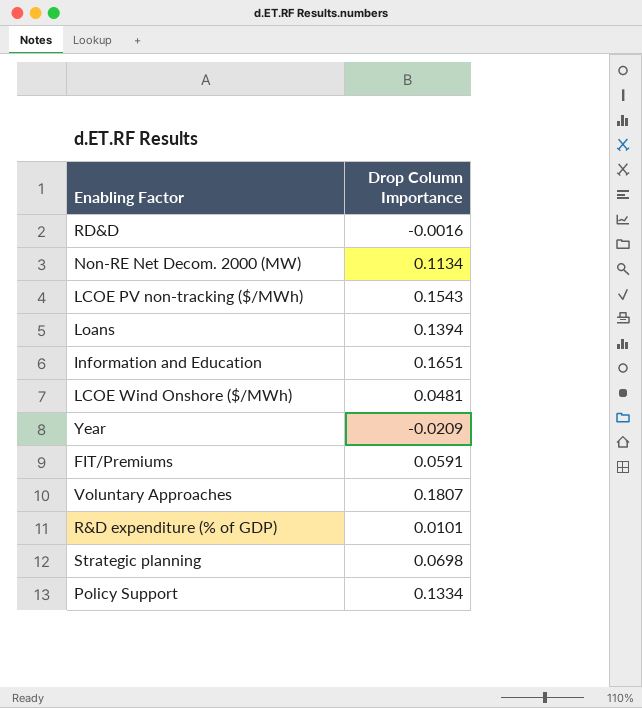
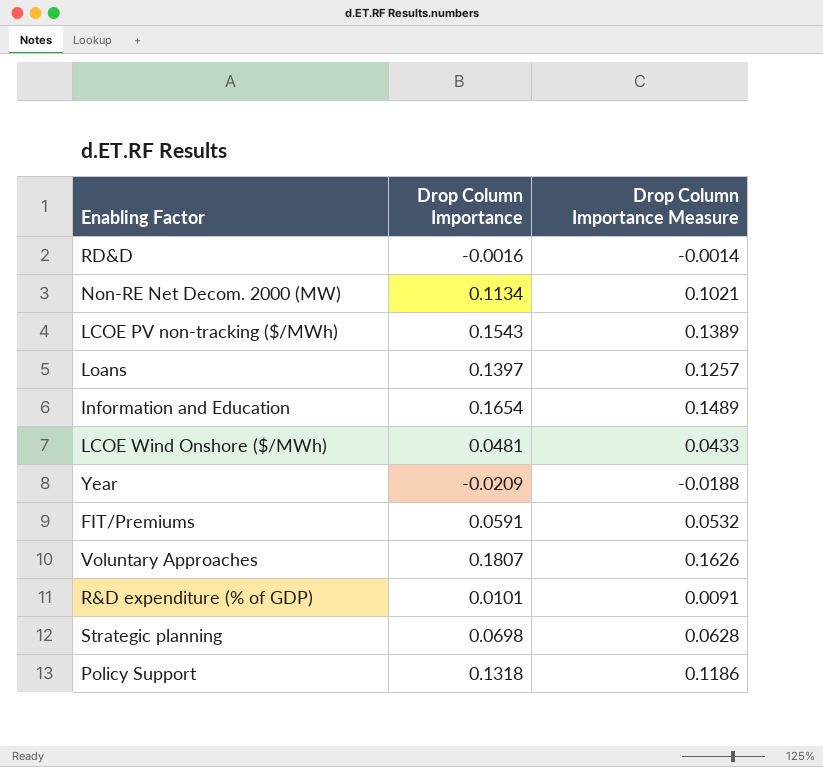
column Drop Column Importance Measure | formula: none -> [Drop Column Importance] * 0.9
Loans | Drop Column Importance: 0.1394 -> 0.1397
Information and Education | Drop Column Importance: 0.1651 -> 0.1654
Policy Support | Drop Column Importance: 0.1334 -> 0.1318

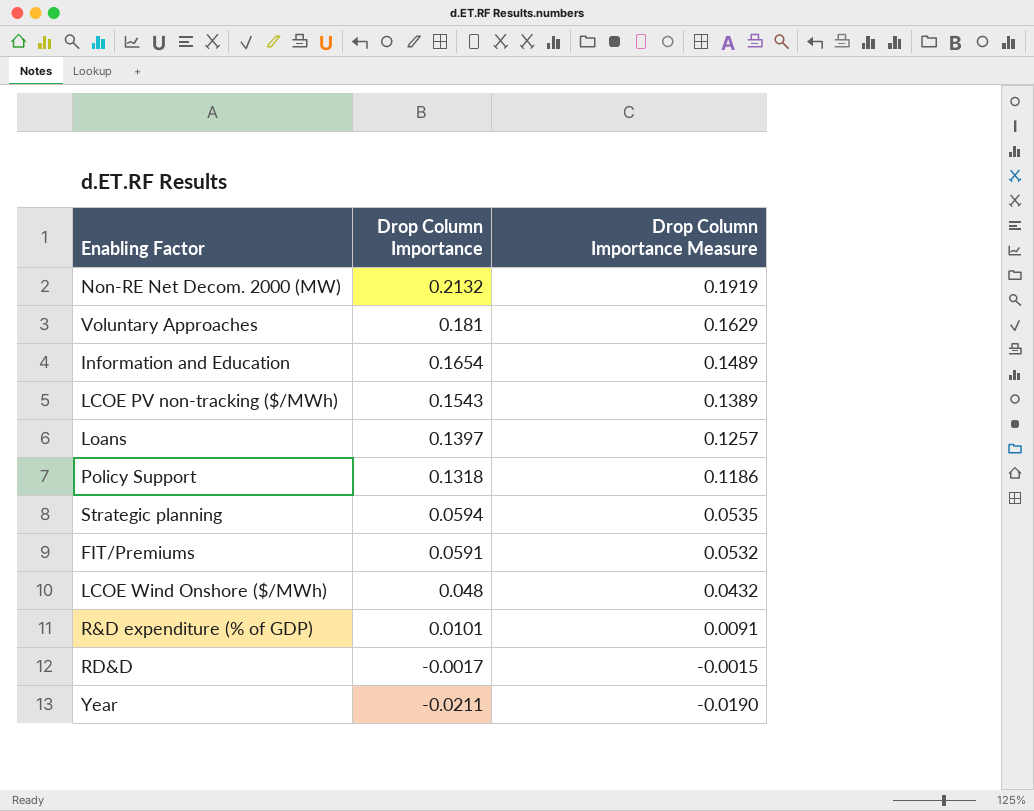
row order: none -> Drop Column Importance descending
Non-RE Net Decom. 2000 (MW) | Drop Column Importance: 0.1134 -> 0.2132
Non-RE Net Decom. 2000 (MW) | Drop Column Importance Measure: 0.1021 -> 0.1919
Voluntary Approaches | Drop Column Importance: 0.1807 -> 0.181
Voluntary Approaches | Drop Column Importance Measure: 0.1626 -> 0.1629
Strategic planning | Drop Column Importance: 0.0698 -> 0.0594
Strategic planning | Drop Column Importance Measure: 0.0628 -> 0.0535
LCOE Wind Onshore ($/MWh) | Drop Column Importance: 0.0481 -> 0.048
LCOE Wind Onshore ($/MWh) | Drop Column Importance Measure: 0.0433 -> 0.0432
RD&D | Drop Column Importance: -0.0016 -> -0.0017
RD&D | Drop Column Importance Measure: -0.0014 -> -0.0015
Year | Drop Column Importance: -0.0209 -> -0.0211
Year | Drop Column Importance Measure: -0.0188 -> -0.0190

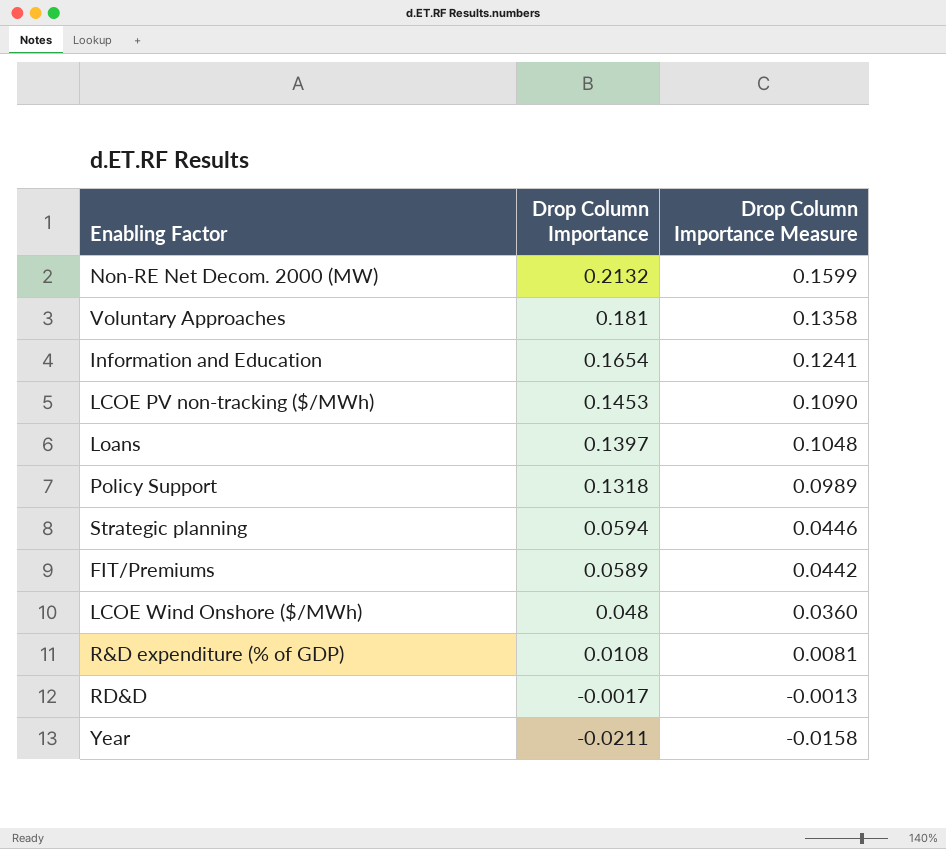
column Drop Column Importance Measure | formula: [Drop Column Importance] * 0.9 -> [Drop Column Importance] * 0.75
LCOE PV non-tracking ($/MWh) | Drop Column Importance: 0.1543 -> 0.1453
FIT/Premiums | Drop Column Importance: 0.0591 -> 0.0589
R&D expenditure (% of GDP) | Drop Column Importance: 0.0101 -> 0.0108

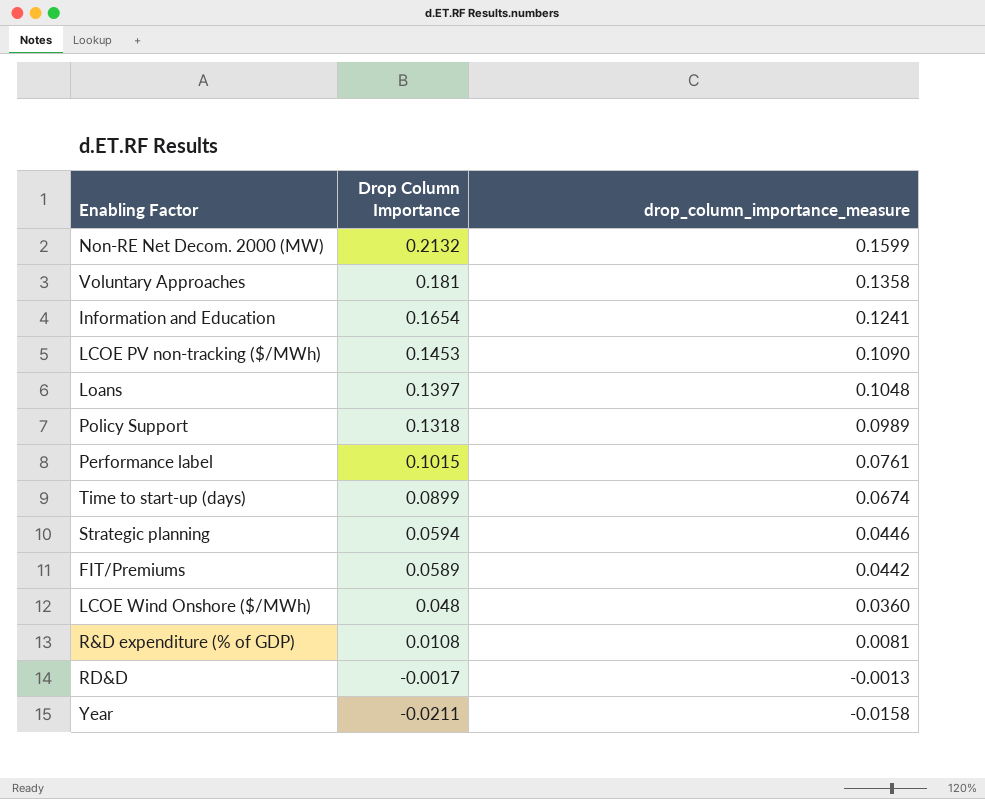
column name: Drop Column Importance Measure -> drop_column_importance_measure
row Performance label: none -> 0.1015 | 0.0761
row Time to start-up (days): none -> 0.0899 | 0.0674

